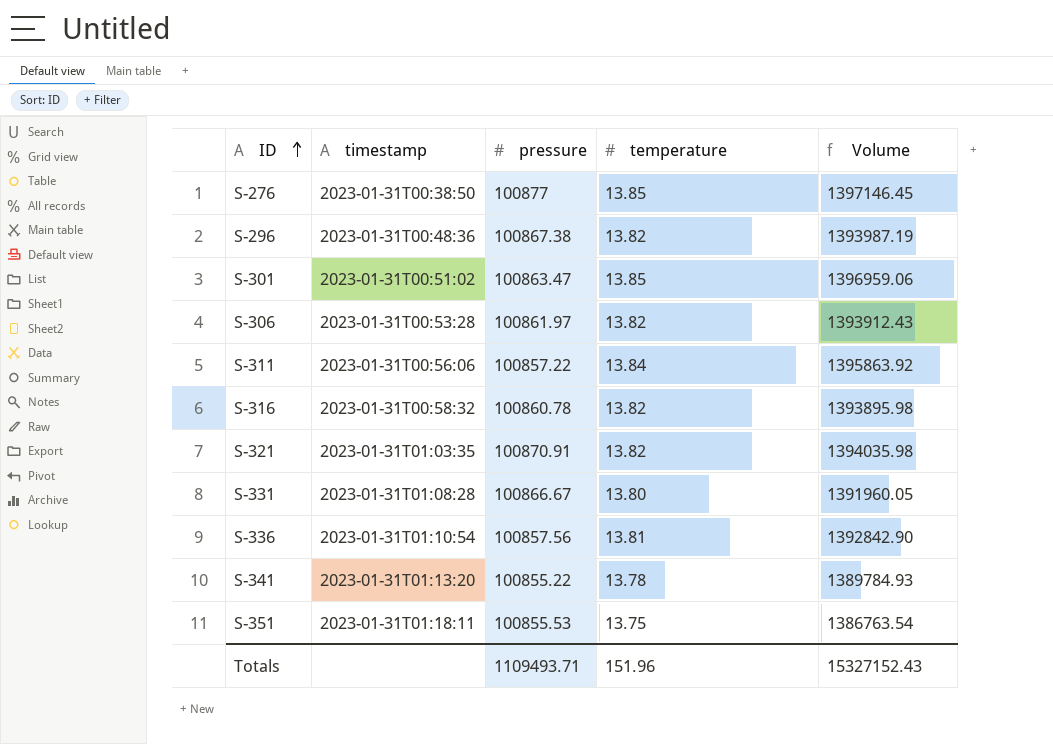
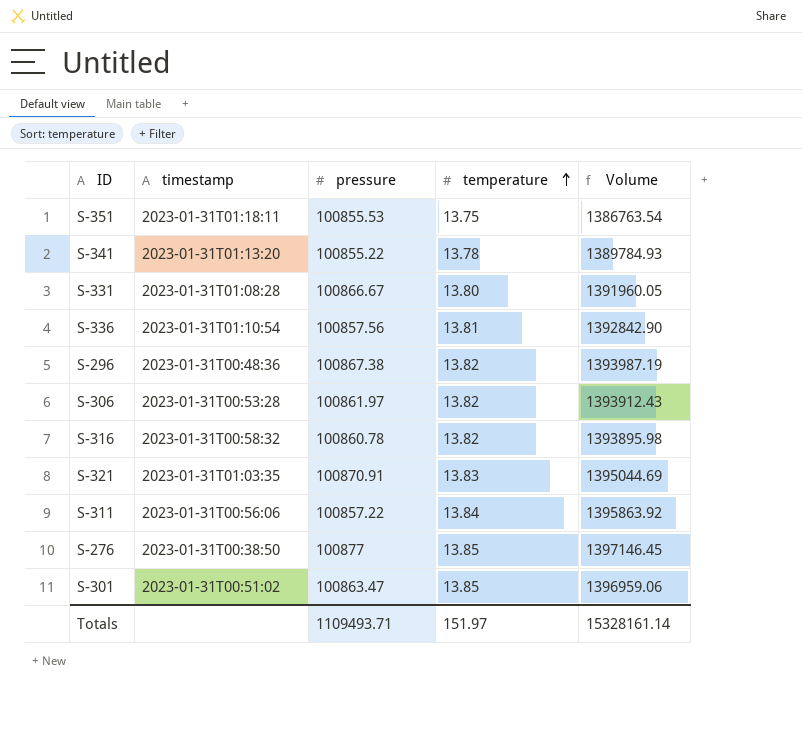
row order: ID ascending -> temperature ascending
S-321 | temperature: 13.82 -> 13.83
S-321 | Volume: 1394035.98 -> 1395044.69
Totals | temperature: 151.96 -> 151.97
Totals | Volume: 15327152.43 -> 15328161.14

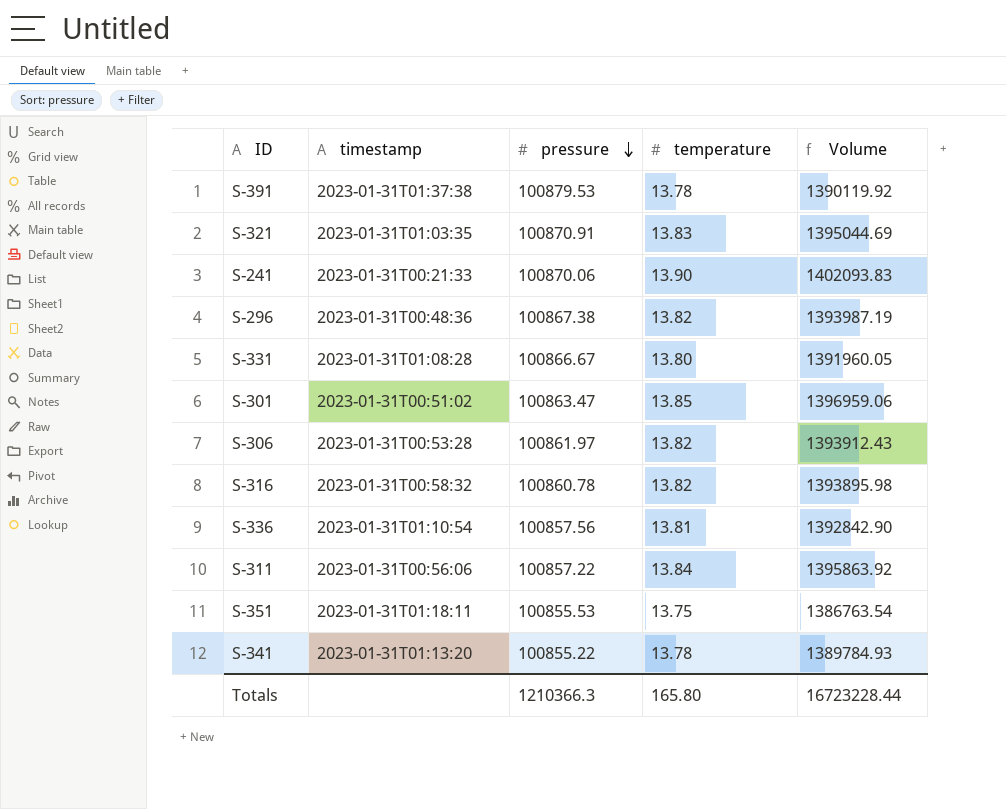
row order: temperature ascending -> pressure descending
row S-276: 2023-01-31T00:38:50 | 100877 | 13.85 | 1397146.45 -> none
row S-391: none -> 2023-01-31T01:37:38 | 100879.53 | 13.78 | 1390119.92
row S-241: none -> 2023-01-31T00:21:33 | 100870.06 | 13.90 | 1402093.83
Totals | pressure: 1109493.71 -> 1210366.3
Totals | temperature: 151.97 -> 165.80
Totals | Volume: 15328161.14 -> 16723228.44

